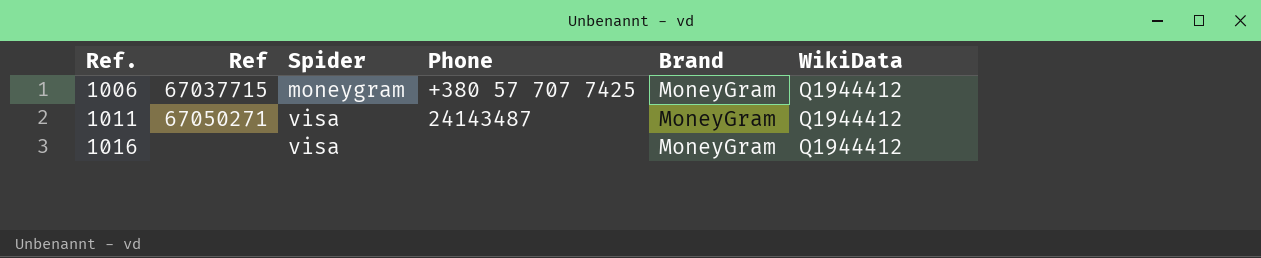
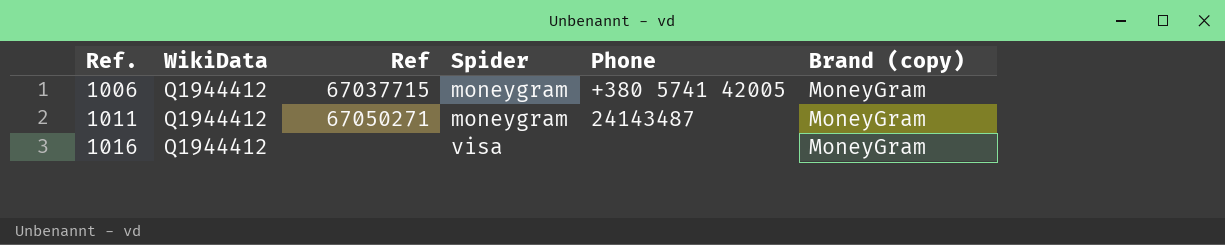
column WikiData | position: 6 -> 2
column name: Brand -> Brand (copy)
1006 | Phone: +380 57 707 7425 -> +380 5741 42005
1011 | Spider: visa -> moneygram

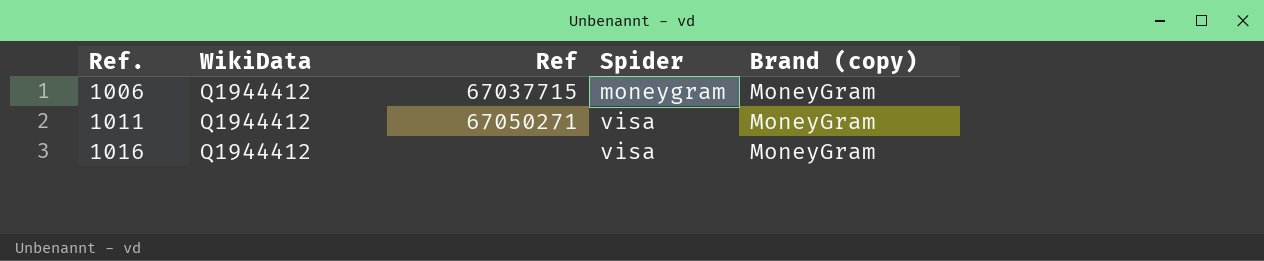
column Phone | position: 5 -> none
1011 | Spider: moneygram -> visa

